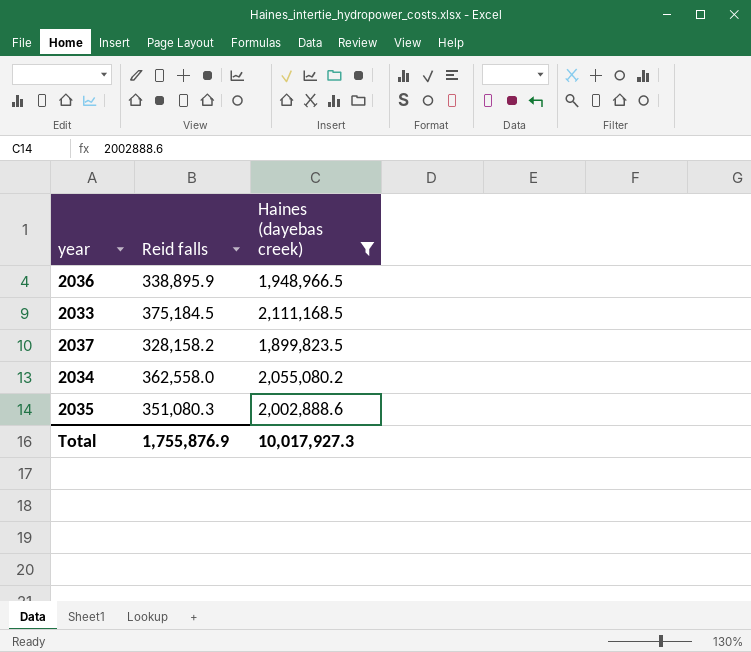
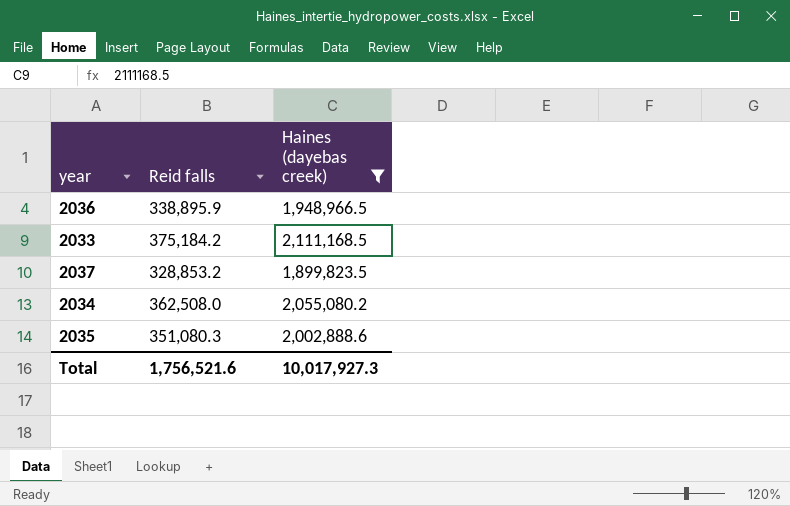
2033 | Reid falls: 375,184.5 -> 375,184.2
2037 | Reid falls: 328,158.2 -> 328,853.2
2034 | Reid falls: 362,558.0 -> 362,508.0
Total | Reid falls: 1,755,876.9 -> 1,756,521.6

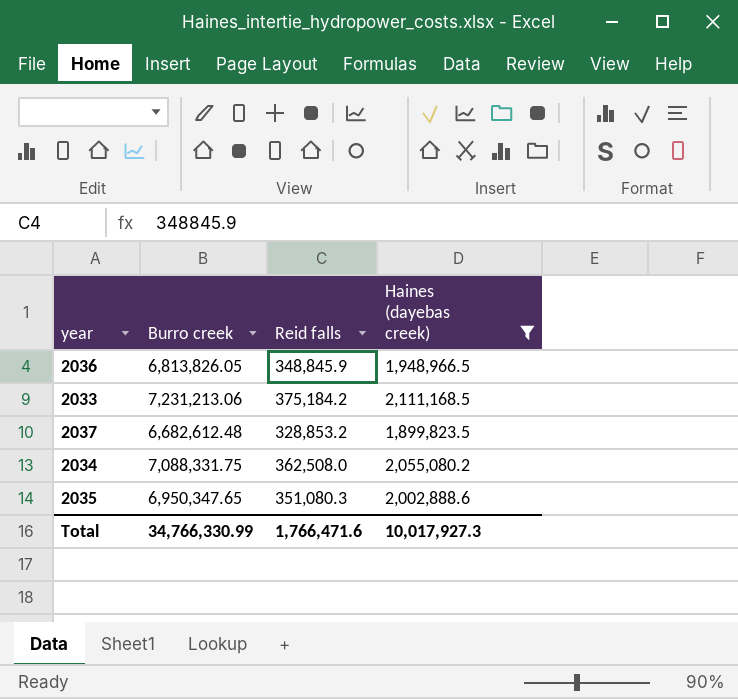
column Burro creek | position: none -> 2
2036 | Reid falls: 338,895.9 -> 348,845.9
Total | Reid falls: 1,756,521.6 -> 1,766,471.6

